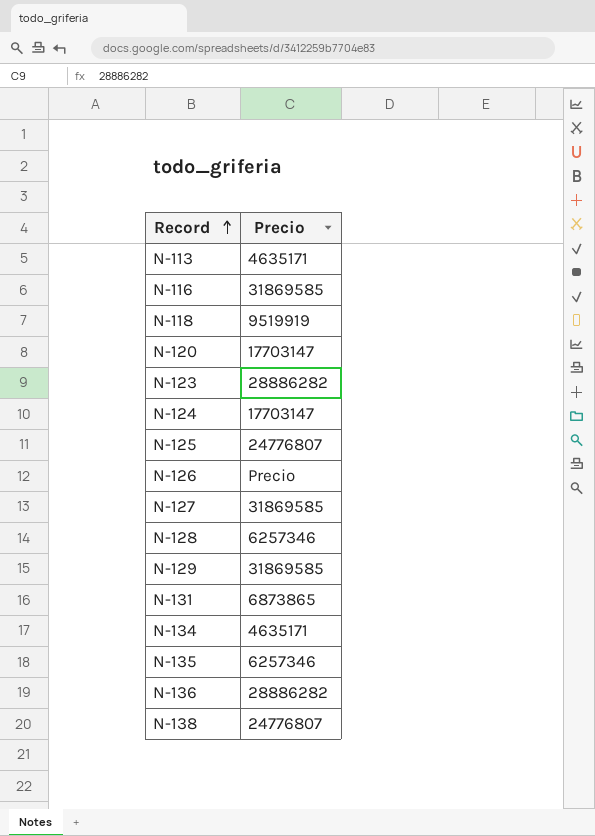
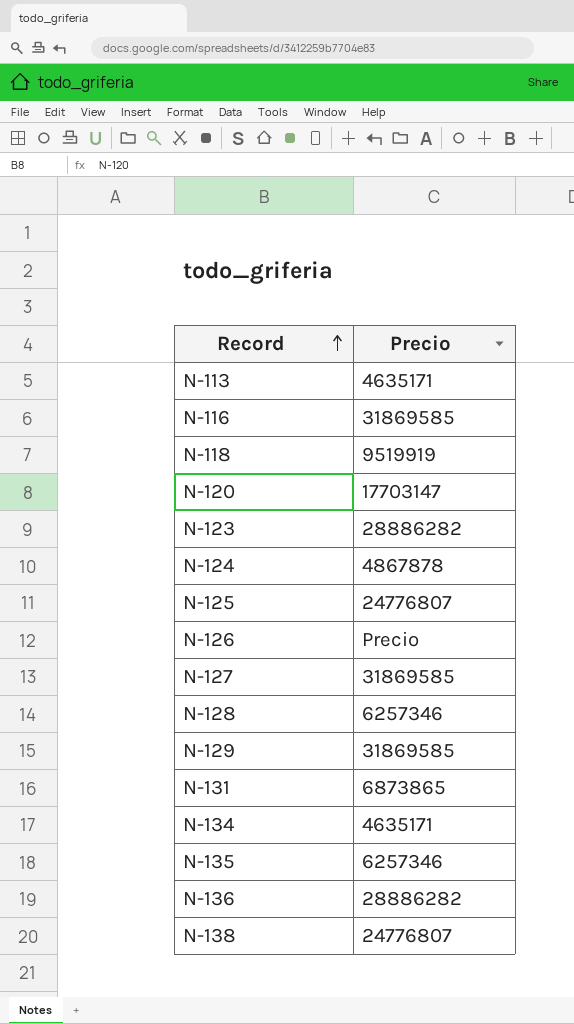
N-124 | Precio: 17703147 -> 4867878

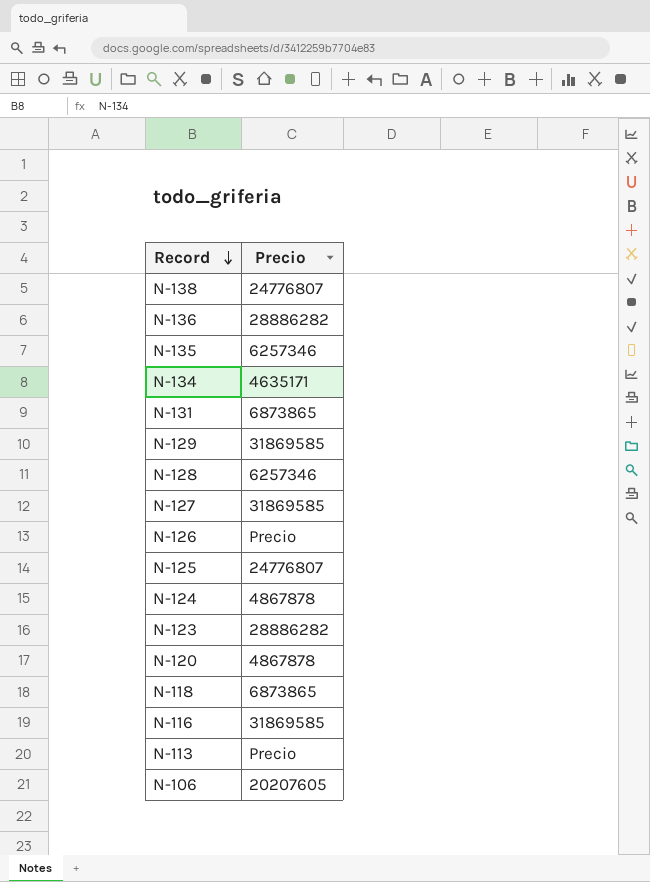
row order: Record ascending -> Record descending
N-120 | Precio: 17703147 -> 4867878
N-118 | Precio: 9519919 -> 6873865
N-113 | Precio: 4635171 -> Precio
row N-106: none -> 20207605

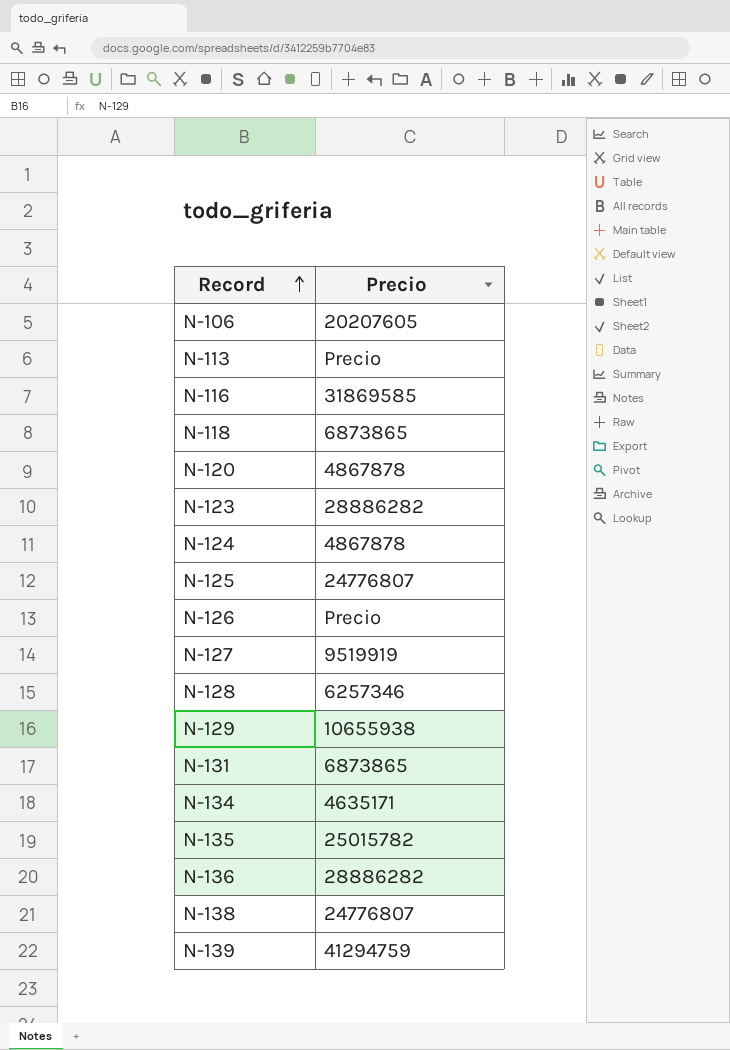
row order: Record descending -> Record ascending
N-127 | Precio: 31869585 -> 9519919
N-129 | Precio: 31869585 -> 10655938
N-135 | Precio: 6257346 -> 25015782
row N-139: none -> 41294759

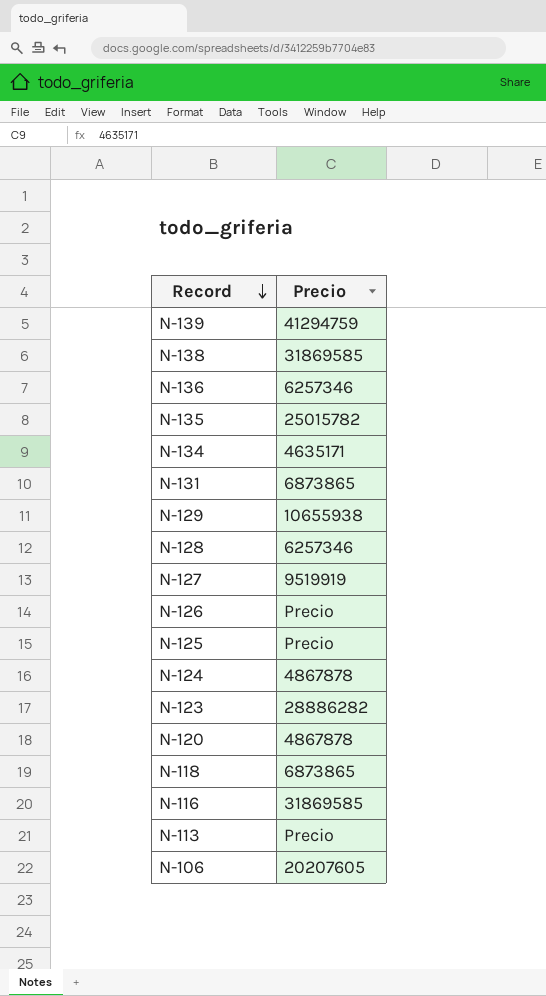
row order: Record ascending -> Record descending
N-138 | Precio: 24776807 -> 31869585
N-136 | Precio: 28886282 -> 6257346
N-125 | Precio: 24776807 -> Precio

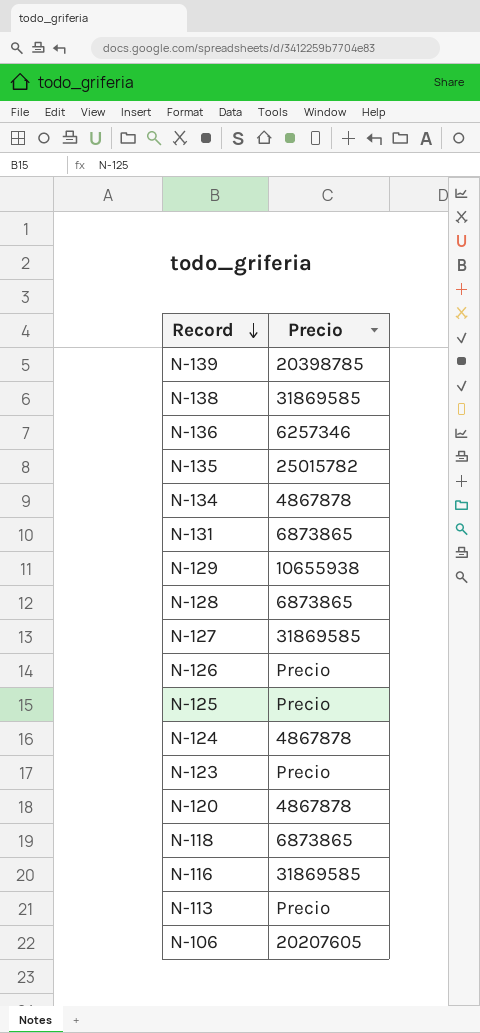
N-139 | Precio: 41294759 -> 20398785
N-134 | Precio: 4635171 -> 4867878
N-128 | Precio: 6257346 -> 6873865
N-127 | Precio: 9519919 -> 31869585
N-123 | Precio: 28886282 -> Precio

